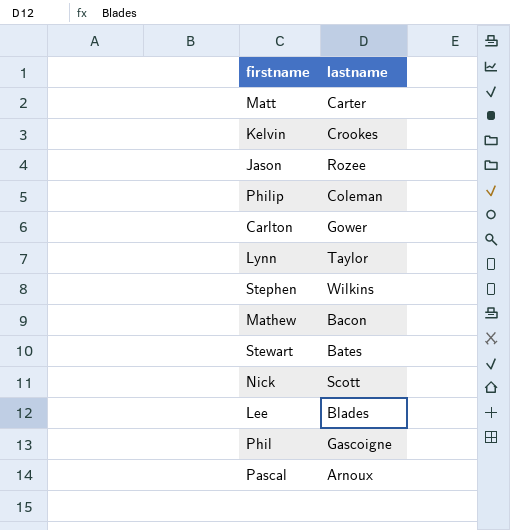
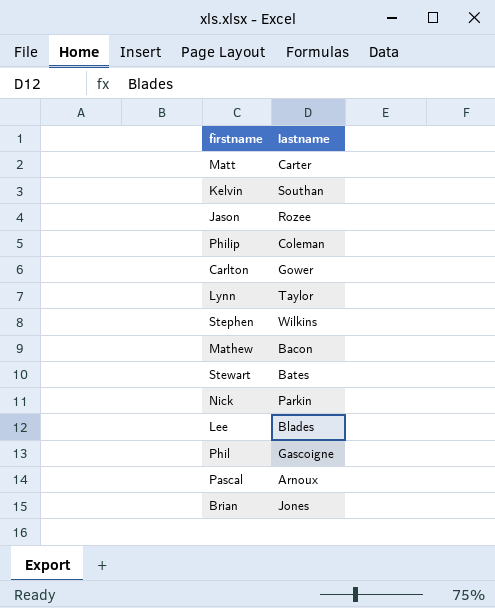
Kelvin | lastname: Crookes -> Southan
Nick | lastname: Scott -> Parkin
row Brian: none -> Jones

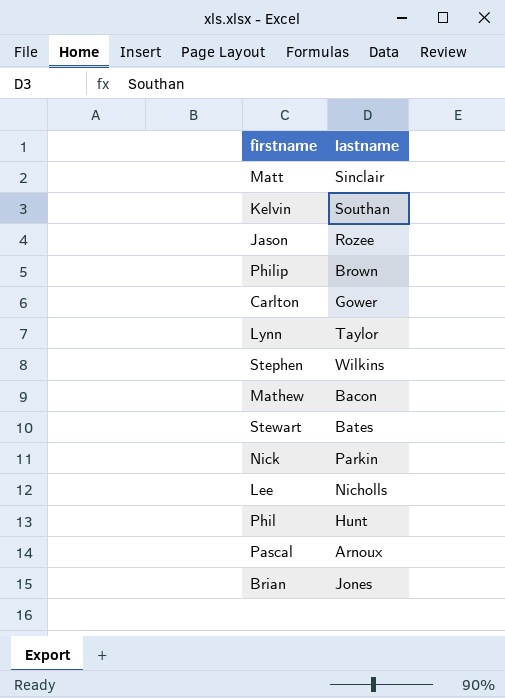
Matt | lastname: Carter -> Sinclair
Philip | lastname: Coleman -> Brown
Lee | lastname: Blades -> Nicholls
Phil | lastname: Gascoigne -> Hunt

